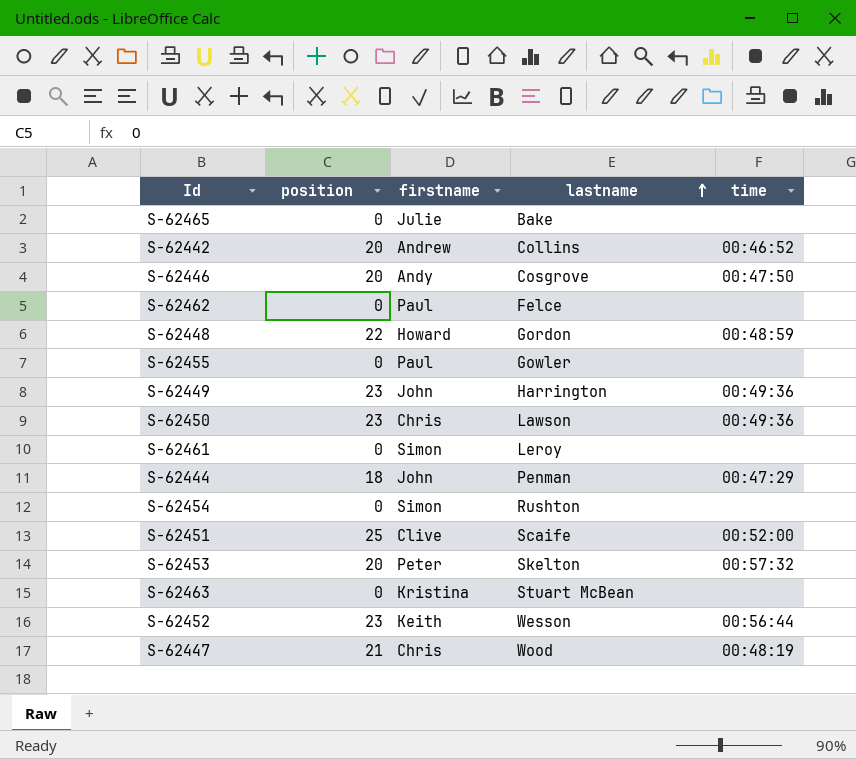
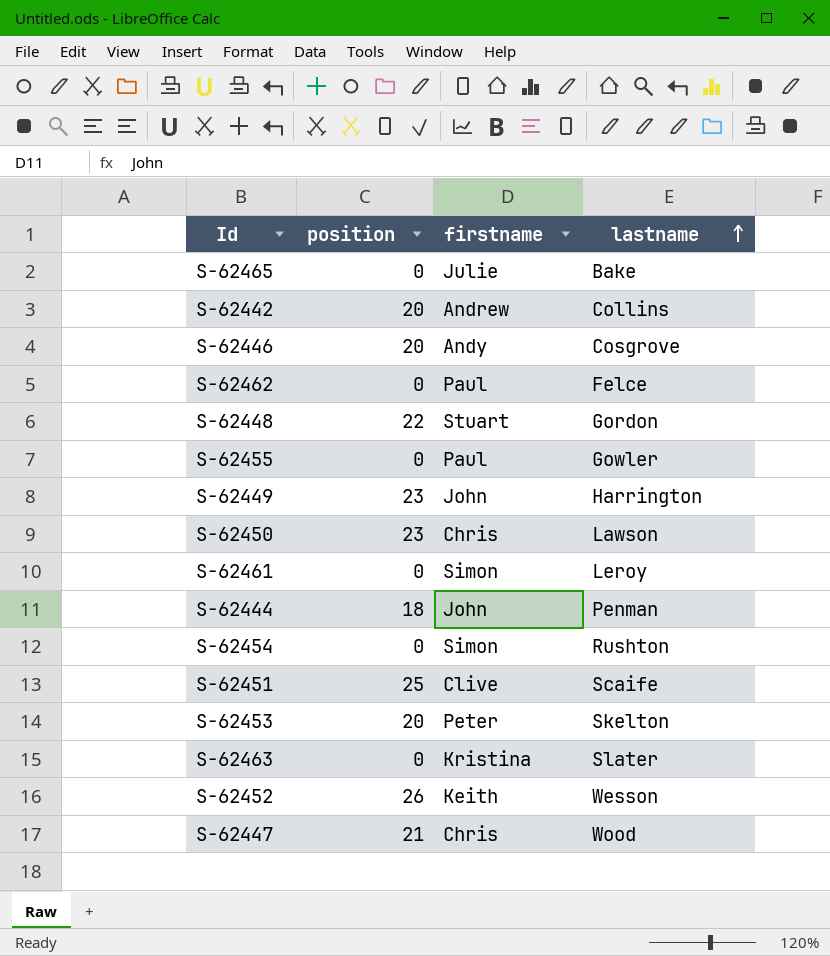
column time | position: 5 -> none
S-62448 | firstname: Howard -> Stuart
S-62463 | lastname: Stuart McBean -> Slater
S-62452 | position: 23 -> 26

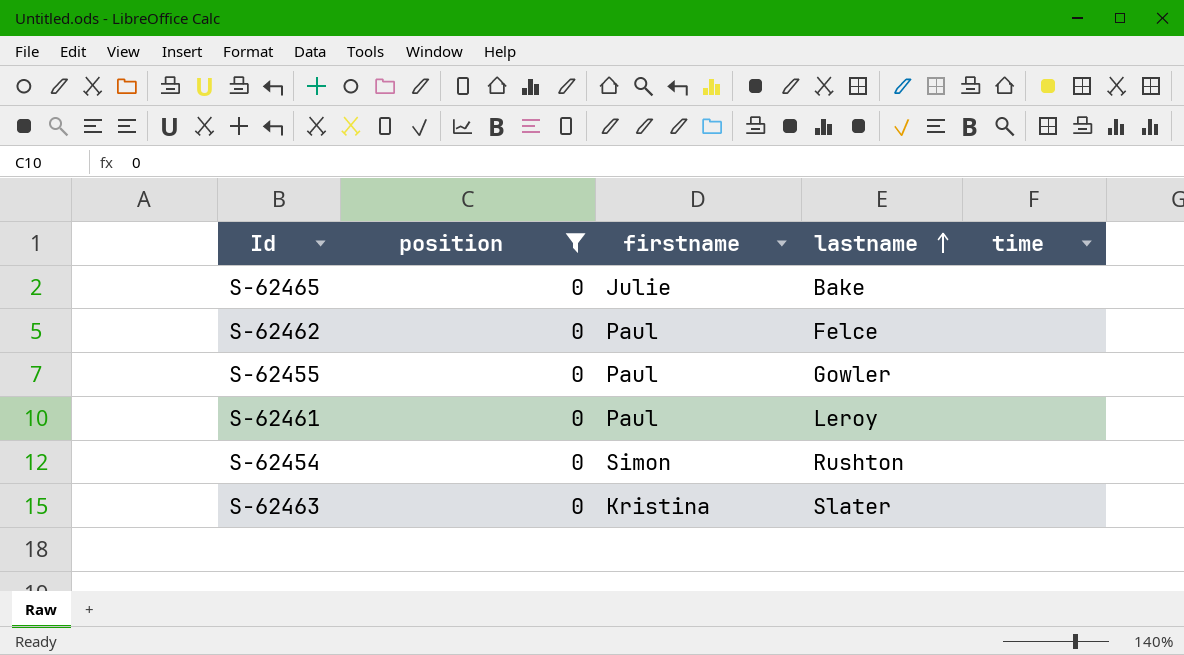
filter: none -> position = 0
column time | position: none -> 5
S-62461 | firstname: Simon -> Paul

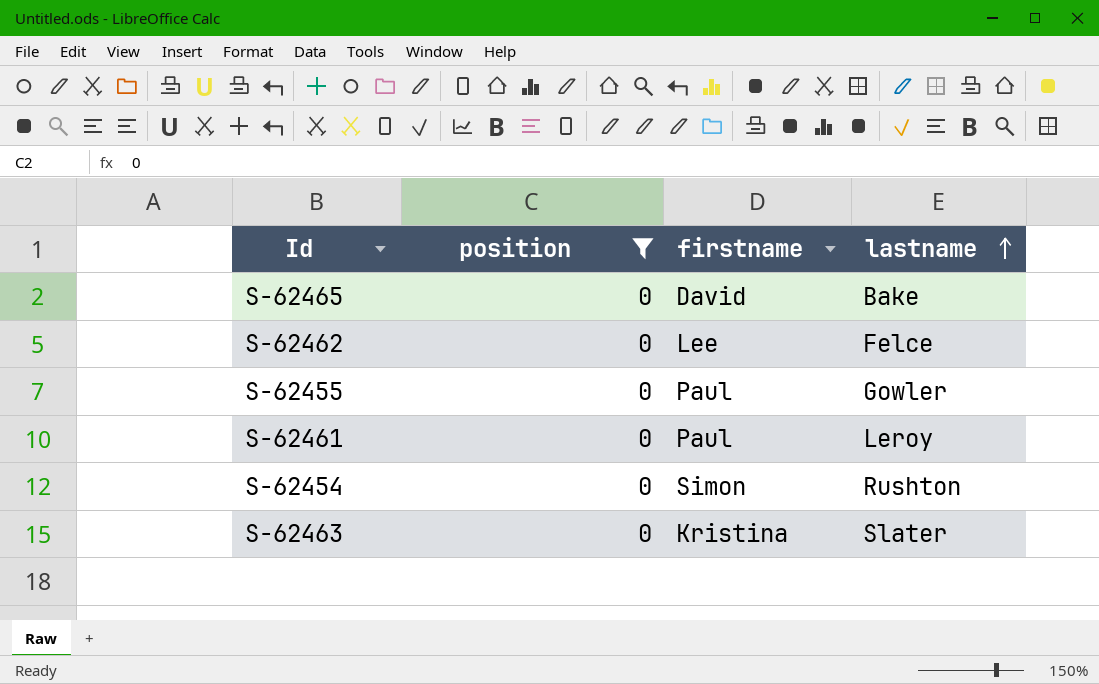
column time | position: 5 -> none
S-62465 | firstname: Julie -> David
S-62462 | firstname: Paul -> Lee

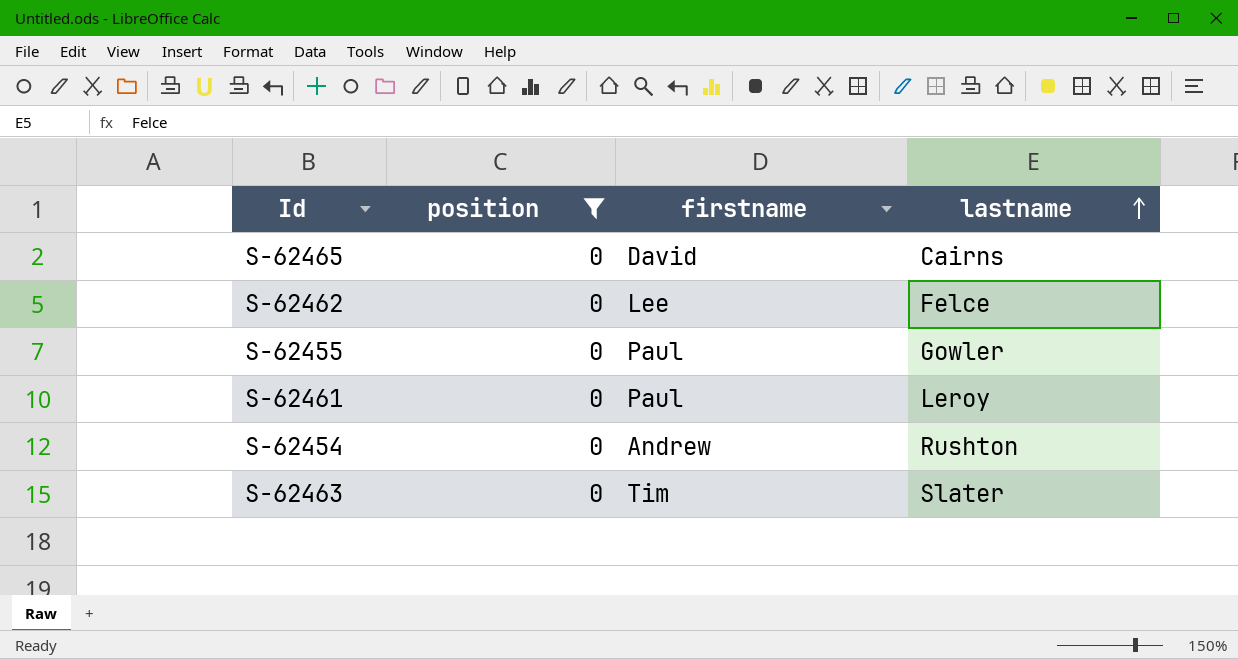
S-62465 | lastname: Bake -> Cairns
S-62454 | firstname: Simon -> Andrew
S-62463 | firstname: Kristina -> Tim

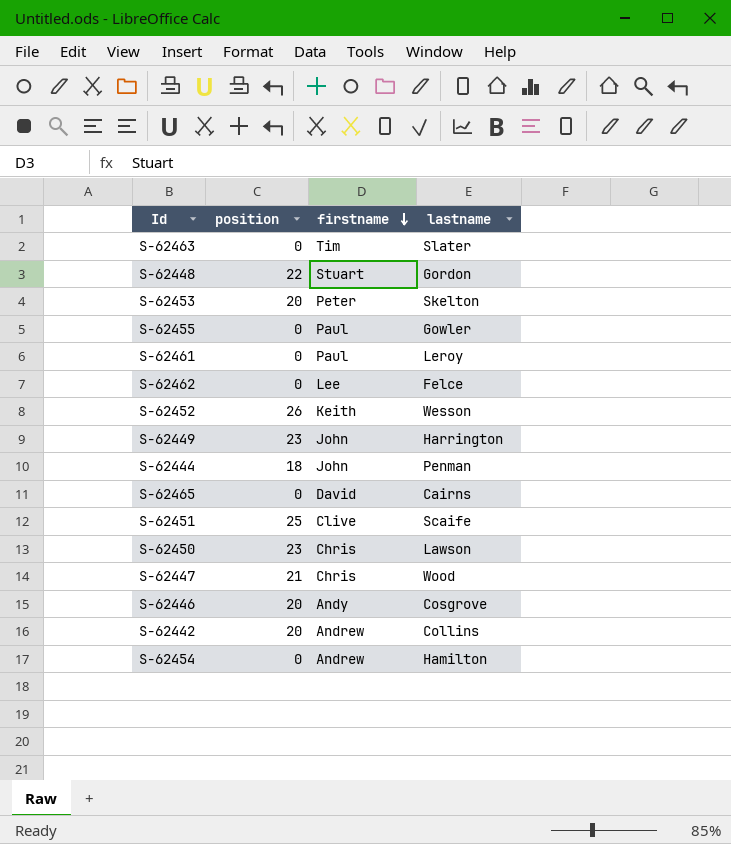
filter: position = 0 -> none
row order: lastname ascending -> firstname descending
S-62454 | lastname: Rushton -> Hamilton

